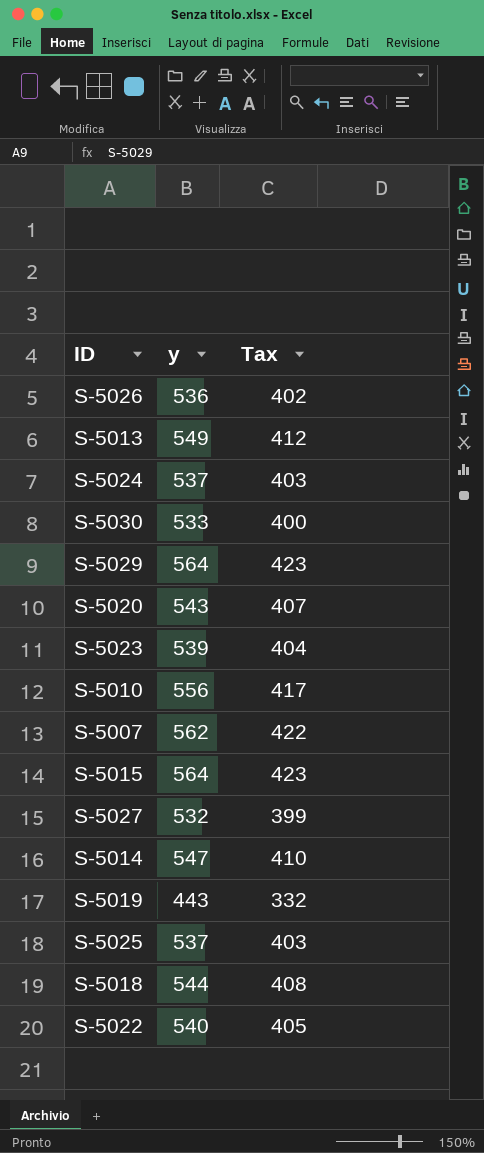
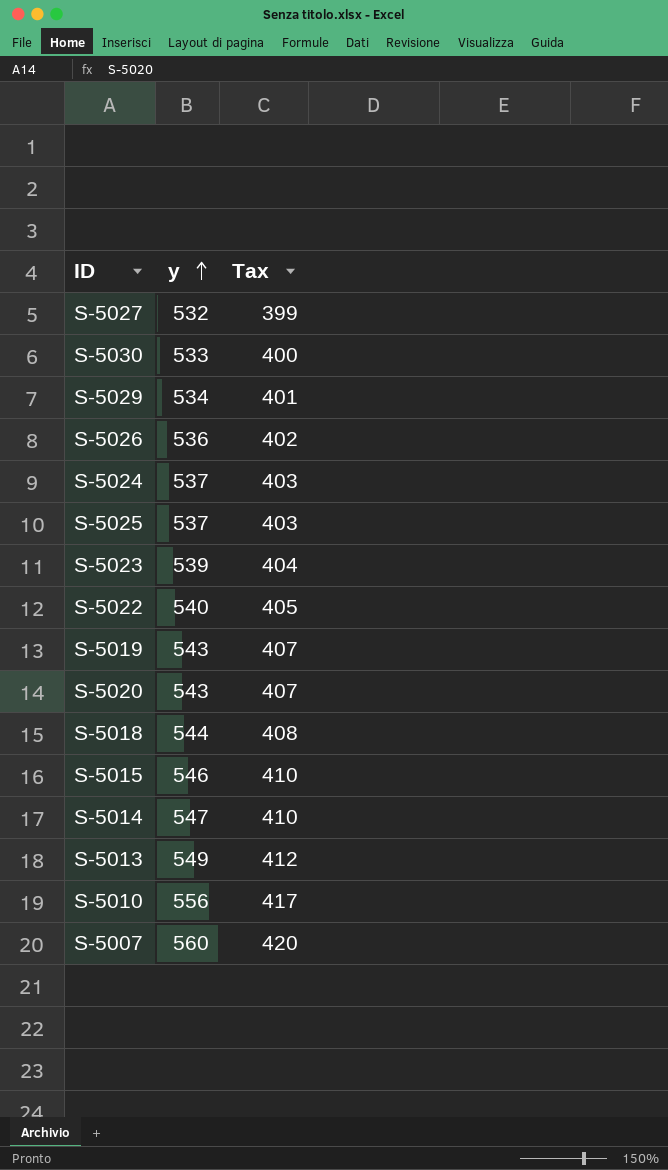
row order: none -> y ascending
S-5029 | y: 564 -> 534
S-5029 | Tax: 423 -> 401
S-5019 | y: 443 -> 543
S-5019 | Tax: 332 -> 407
S-5015 | y: 564 -> 546
S-5015 | Tax: 423 -> 410
S-5007 | y: 562 -> 560
S-5007 | Tax: 422 -> 420

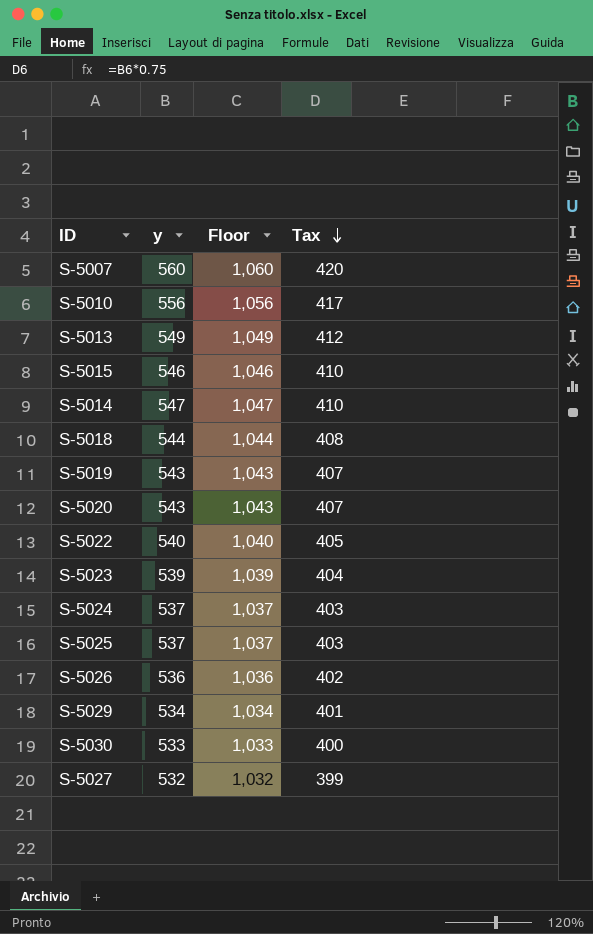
row order: y ascending -> Tax descending
column Floor | formula: none -> [y] + 500

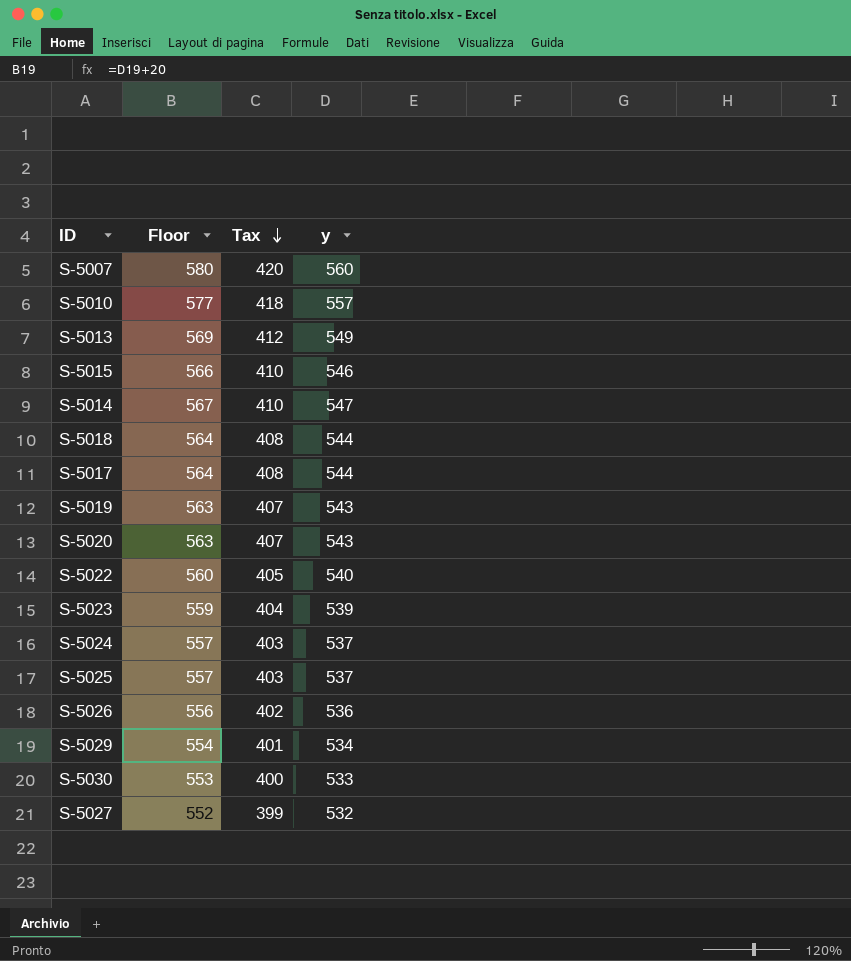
column Floor | formula: [y] + 500 -> [y] + 20
column y | position: 2 -> 4
S-5010 | Tax: 417 -> 418
S-5010 | y: 556 -> 557
row S-5017: none -> 564 | 408 | 544

